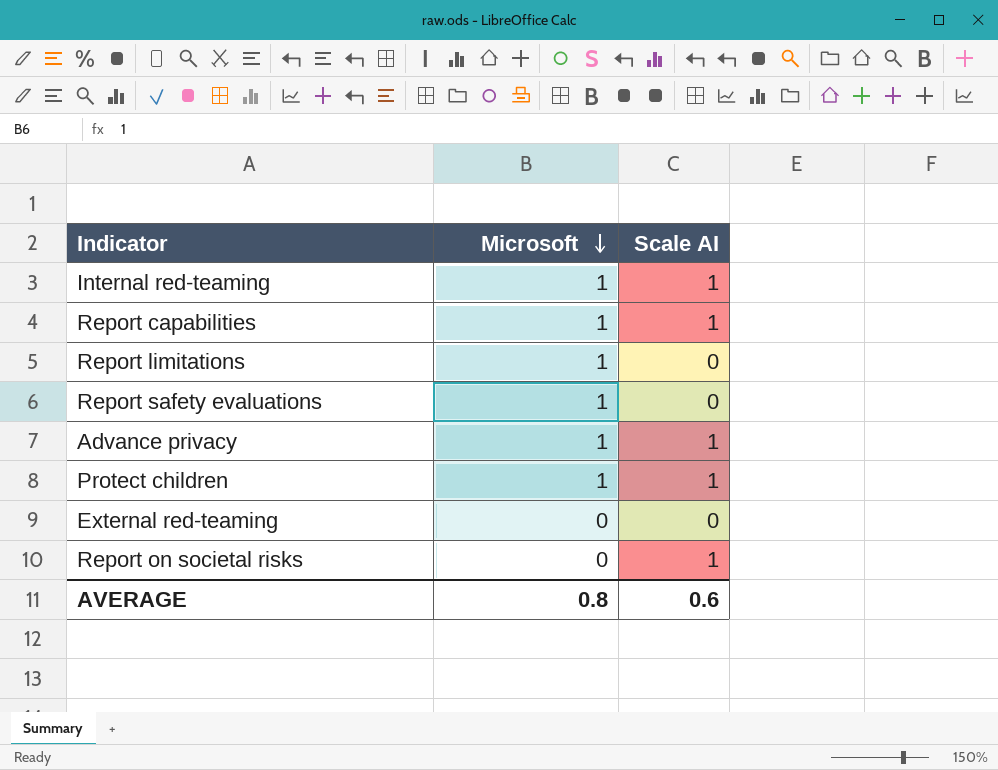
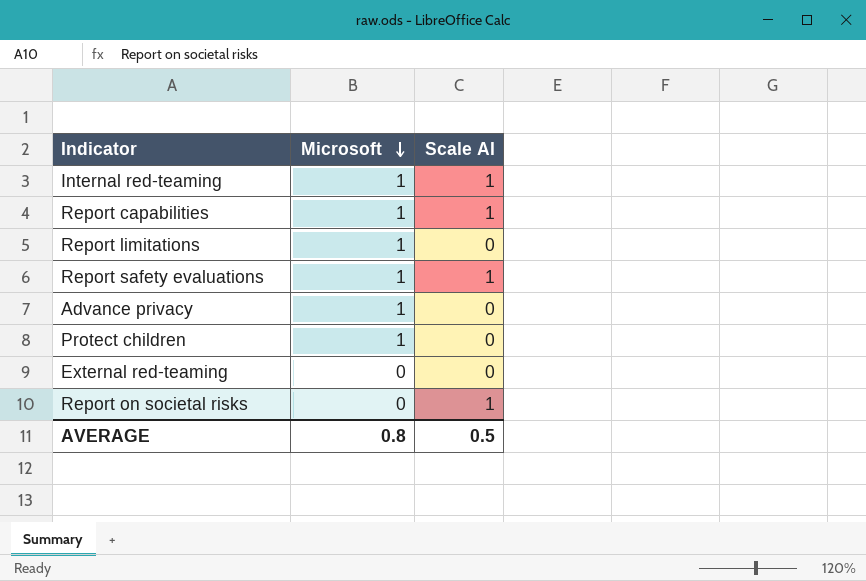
Report safety evaluations | Scale AI: 0 -> 1
Advance privacy | Scale AI: 1 -> 0
Protect children | Scale AI: 1 -> 0
AVERAGE | Scale AI: 0.6 -> 0.5

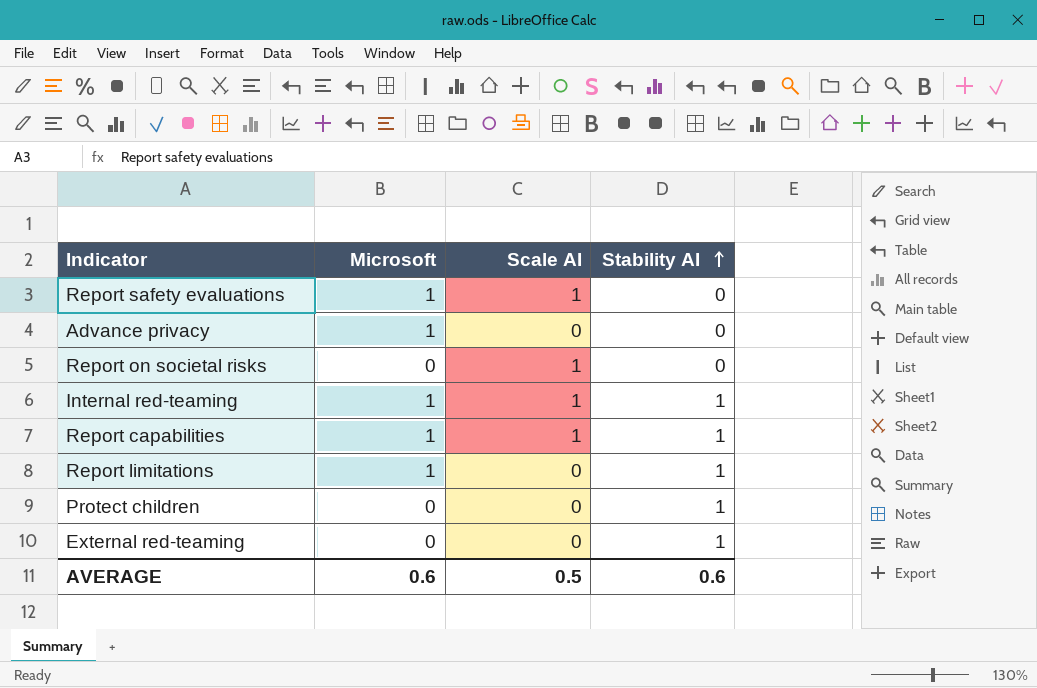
row order: Microsoft descending -> Stability AI ascending
column Stability AI | position: none -> 4
Protect children | Microsoft: 1 -> 0
AVERAGE | Microsoft: 0.8 -> 0.6

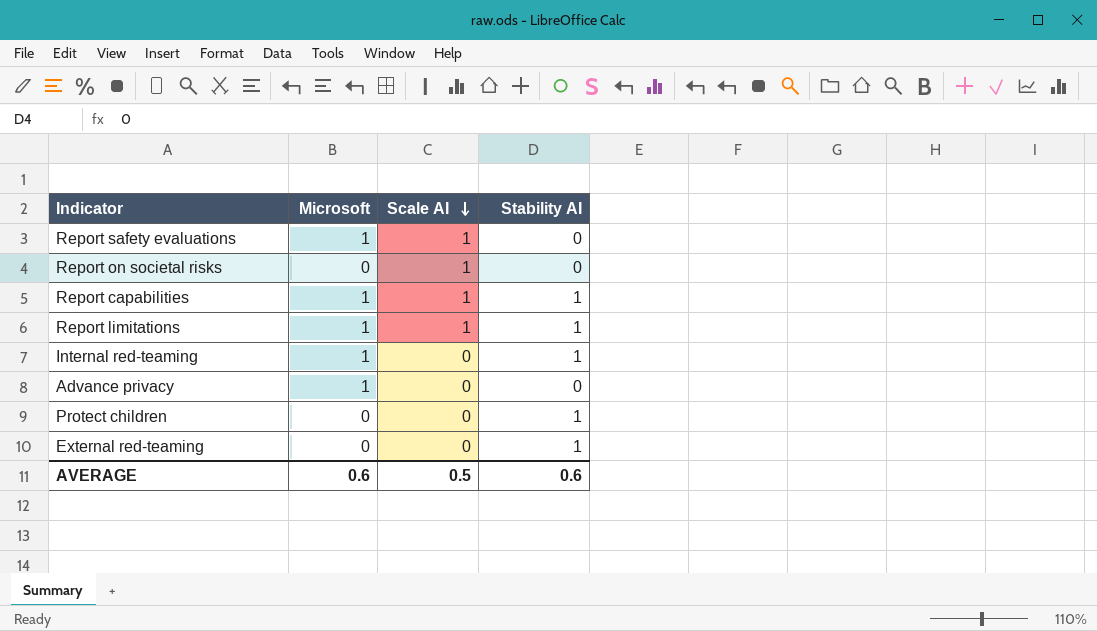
row order: Stability AI ascending -> Scale AI descending
Report limitations | Scale AI: 0 -> 1
Internal red-teaming | Scale AI: 1 -> 0

